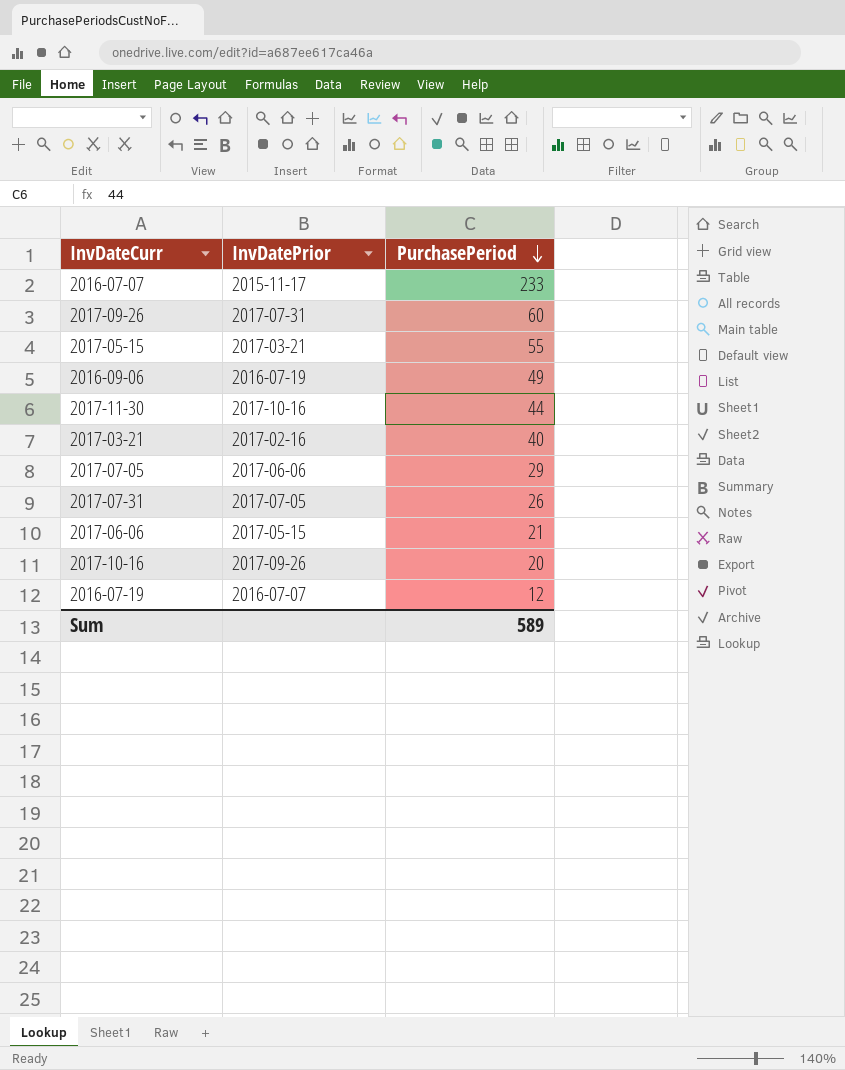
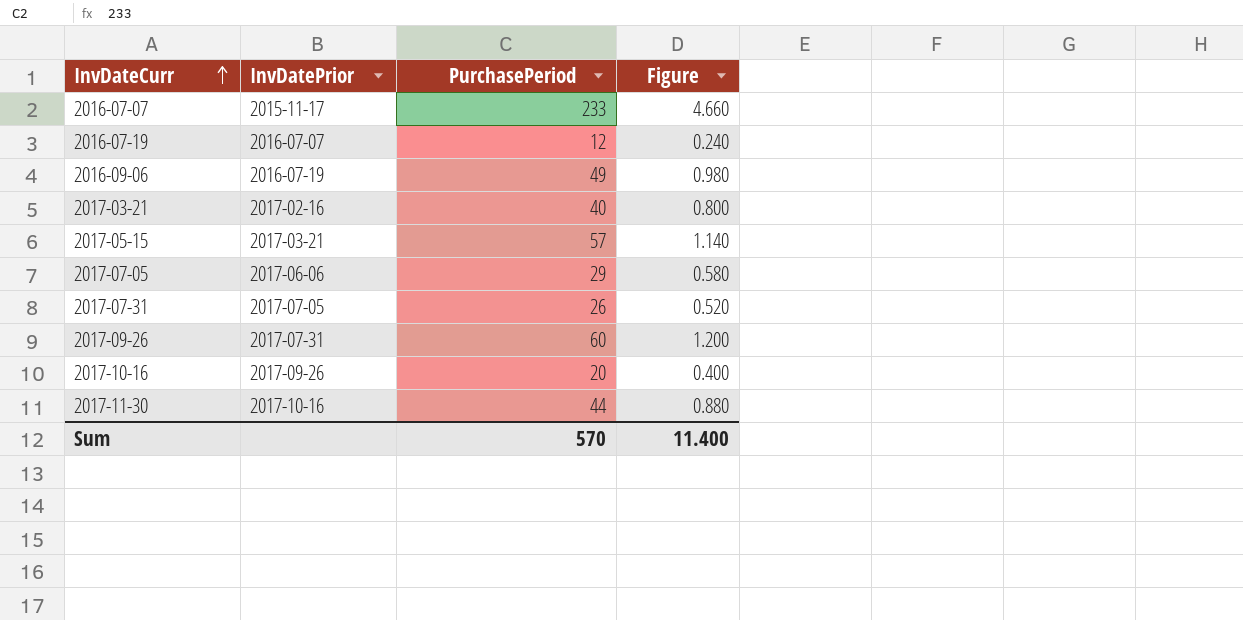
row order: PurchasePeriod descending -> InvDateCurr ascending
column Figure | formula: none -> [PurchasePeriod] * 0.02
row 2017-06-06: 2017-05-15 | 21 -> none
2017-05-15 | PurchasePeriod: 55 -> 57
Sum | PurchasePeriod: 589 -> 570

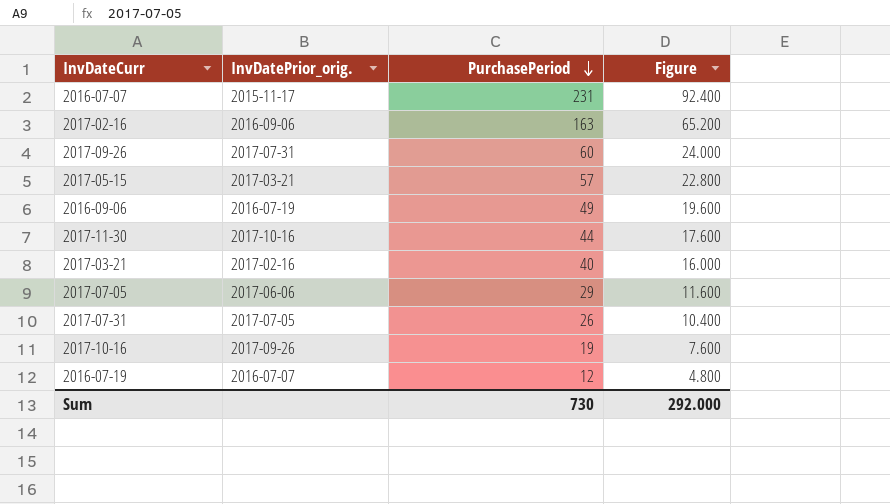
row order: InvDateCurr ascending -> PurchasePeriod descending
column name: InvDatePrior -> InvDatePrior_orig.
column Figure | formula: [PurchasePeriod] * 0.02 -> [PurchasePeriod] * 0.4
2016-07-07 | PurchasePeriod: 233 -> 231
row 2017-02-16: none -> 2016-09-06 | 163 | 65.200
2017-10-16 | PurchasePeriod: 20 -> 19
Sum | PurchasePeriod: 570 -> 730
Sum | Figure: 11.400 -> 292.000

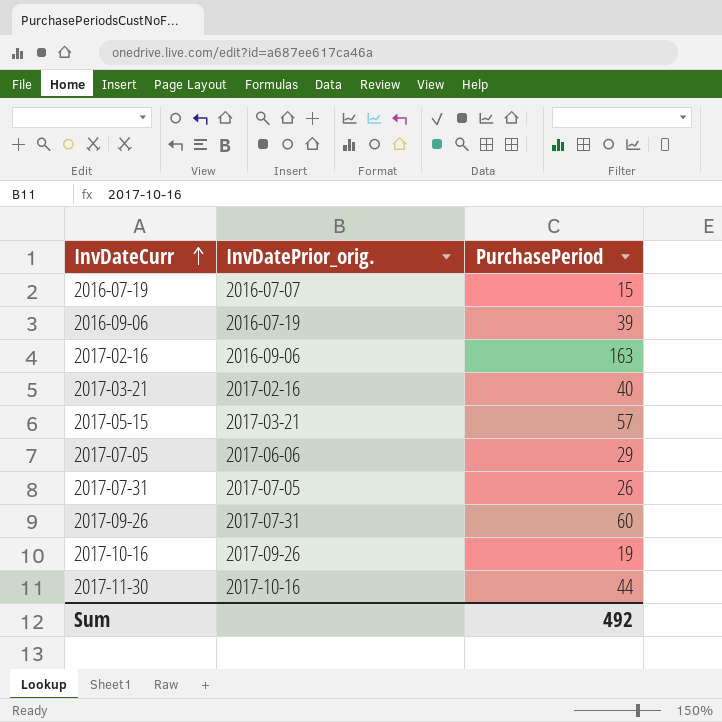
row order: PurchasePeriod descending -> InvDateCurr ascending
column Figure | formula: [PurchasePeriod] * 0.4 -> none
row 2016-07-07: 2015-11-17 | 231 | 92.400 -> none
2016-07-19 | PurchasePeriod: 12 -> 15
2016-09-06 | PurchasePeriod: 49 -> 39
Sum | PurchasePeriod: 730 -> 492

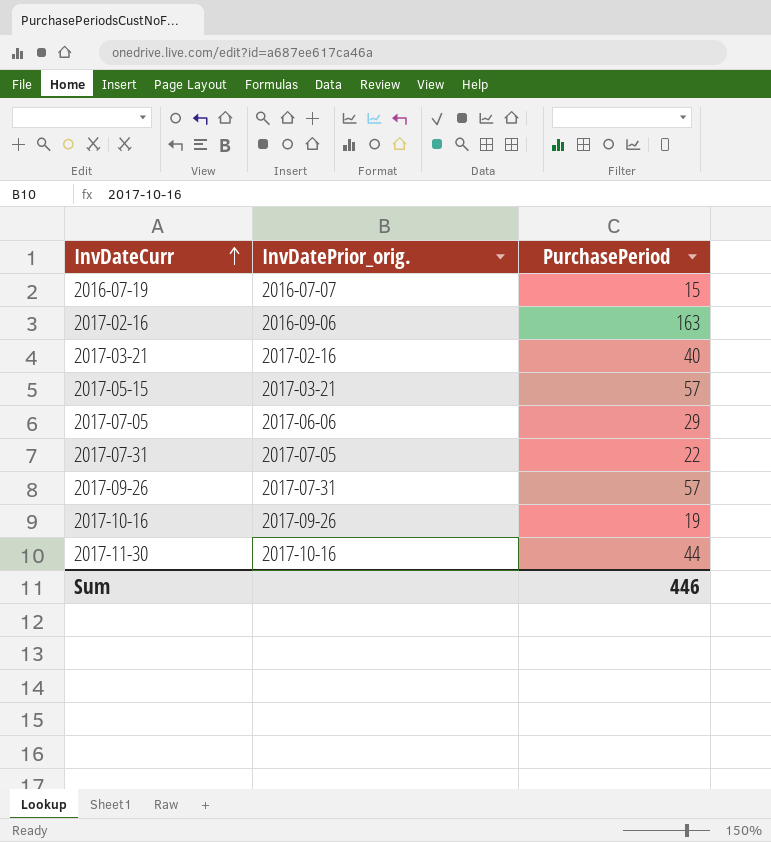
row 2016-09-06: 2016-07-19 | 39 -> none
2017-07-31 | PurchasePeriod: 26 -> 22
2017-09-26 | PurchasePeriod: 60 -> 57
Sum | PurchasePeriod: 492 -> 446

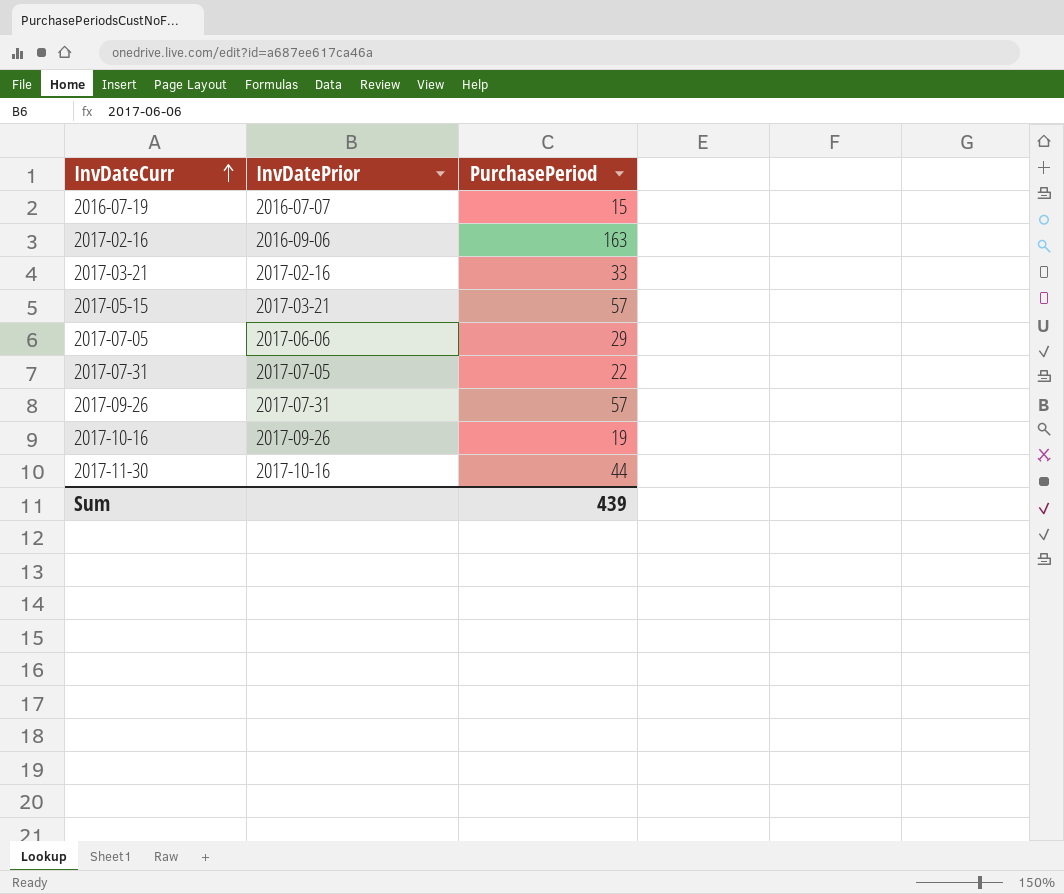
column name: InvDatePrior_orig. -> InvDatePrior
2017-03-21 | PurchasePeriod: 40 -> 33
Sum | PurchasePeriod: 446 -> 439

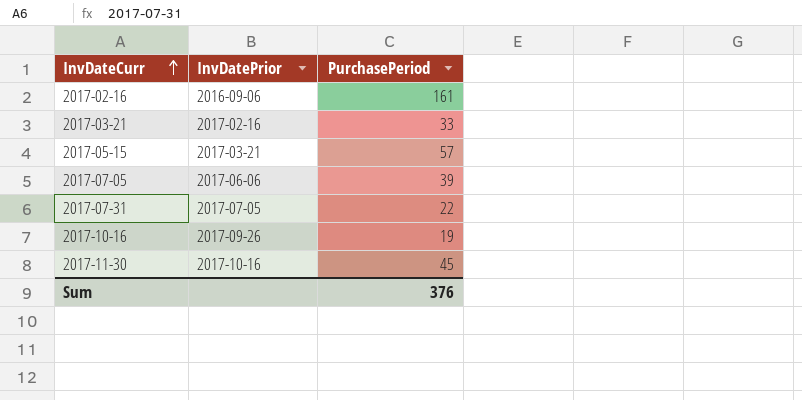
row 2016-07-19: 2016-07-07 | 15 -> none
row 2017-09-26: 2017-07-31 | 57 -> none
2017-02-16 | PurchasePeriod: 163 -> 161
2017-07-05 | PurchasePeriod: 29 -> 39
2017-11-30 | PurchasePeriod: 44 -> 45
Sum | PurchasePeriod: 439 -> 376

